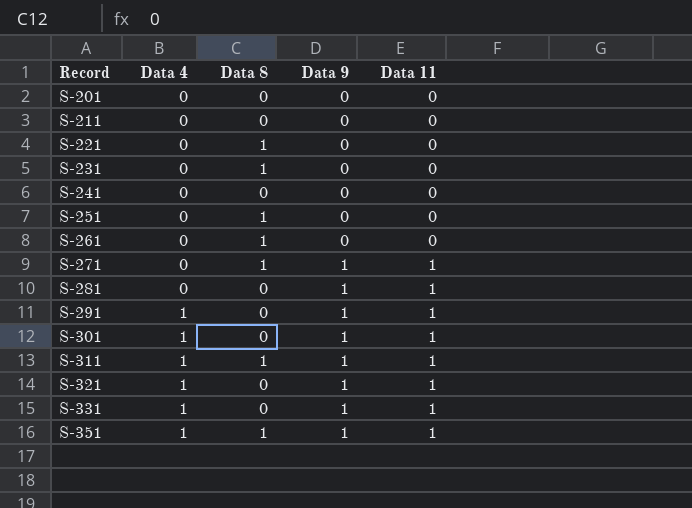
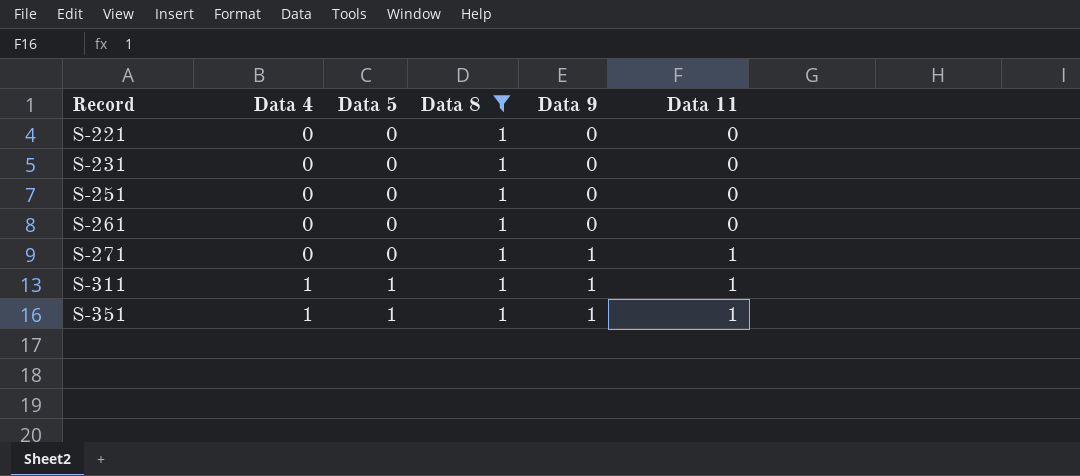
filter: none -> Data 8 = 1
column Data 5 | position: none -> 3

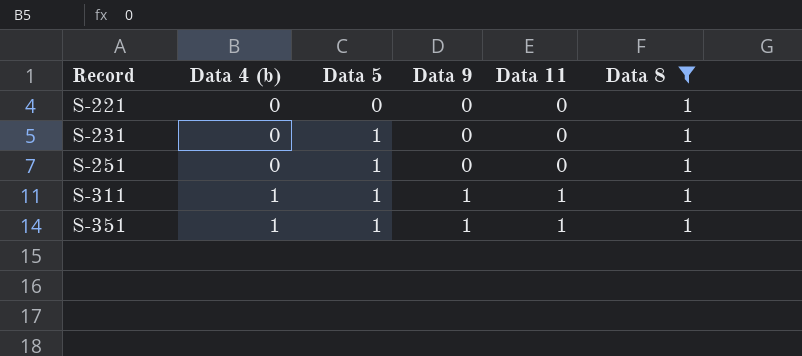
column name: Data 4 -> Data 4 (b)
column Data 8 | position: 4 -> 6
row S-261: 0 | 0 | 1 | 0 | 0 -> none
row S-271: 0 | 0 | 1 | 1 | 1 -> none
S-231 | Data 5: 0 -> 1
S-251 | Data 5: 0 -> 1

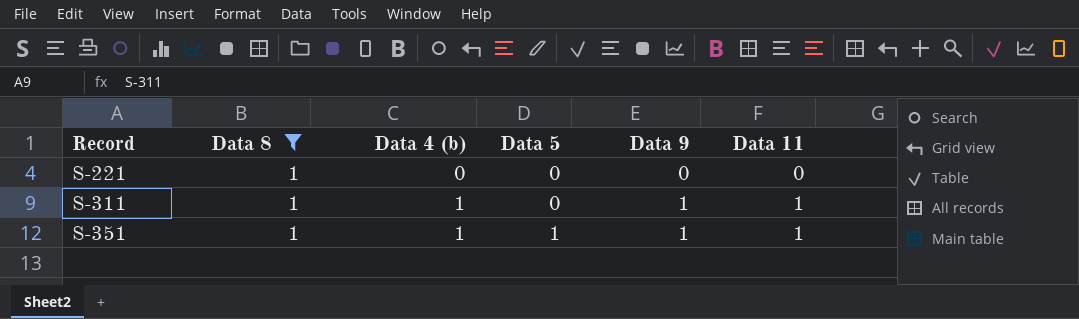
column Data 8 | position: 6 -> 2
row S-231: 0 | 1 | 0 | 0 | 1 -> none
row S-251: 0 | 1 | 0 | 0 | 1 -> none
S-311 | Data 5: 1 -> 0

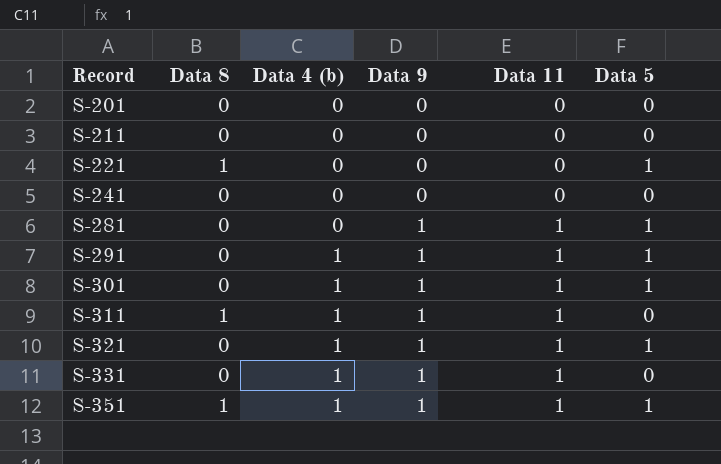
filter: Data 8 = 1 -> none
column Data 5 | position: 4 -> 6
S-221 | Data 5: 0 -> 1

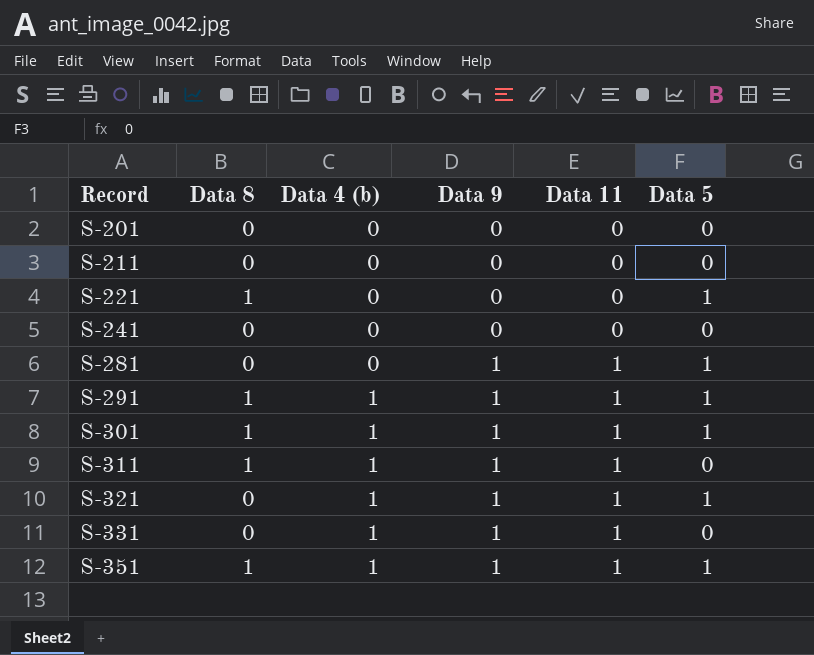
S-291 | Data 8: 0 -> 1
S-301 | Data 8: 0 -> 1

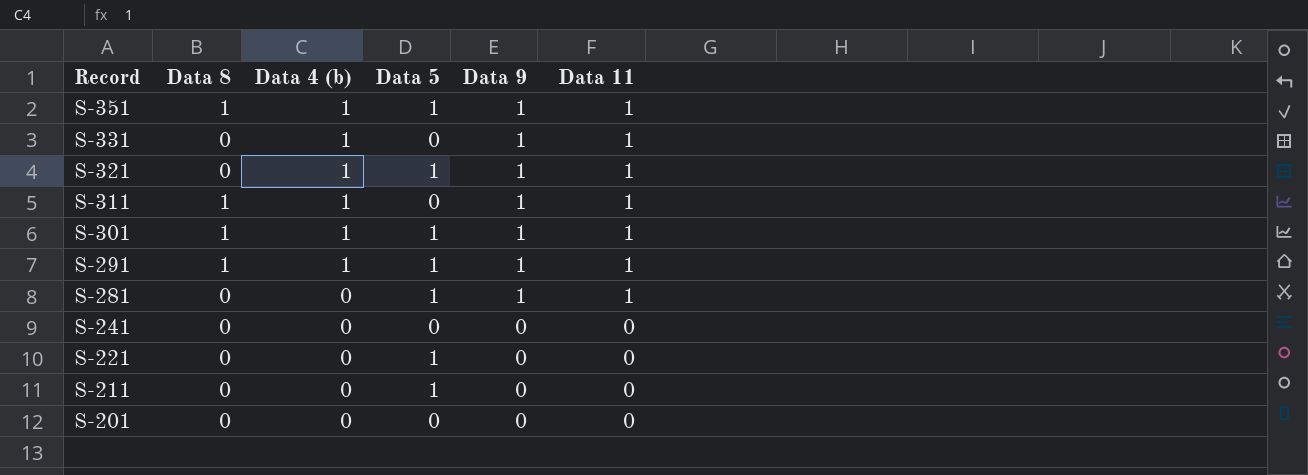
row order: Record ascending -> Record descending
column Data 5 | position: 6 -> 4
S-221 | Data 8: 1 -> 0
S-211 | Data 5: 0 -> 1

